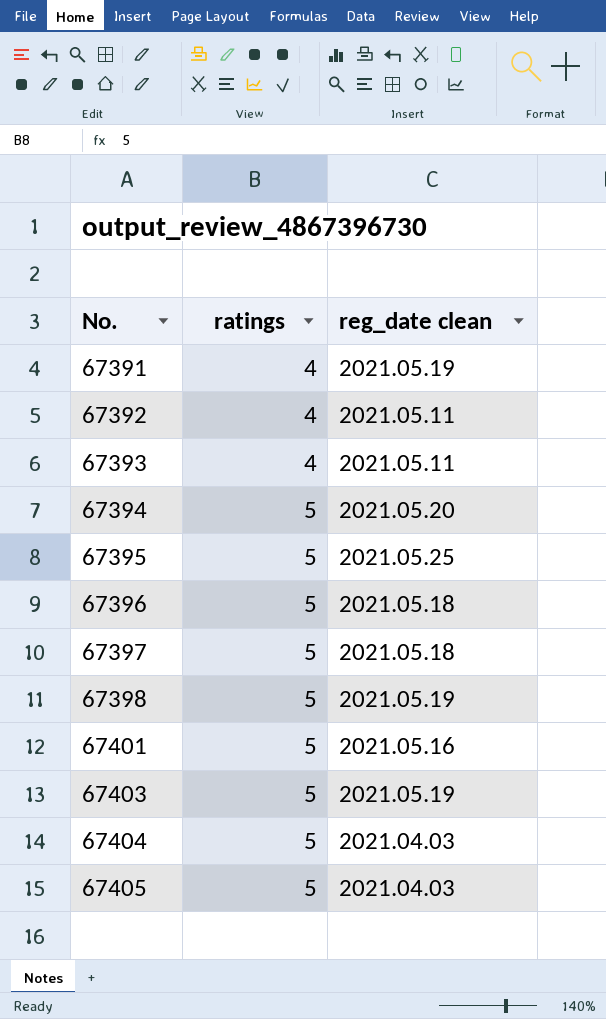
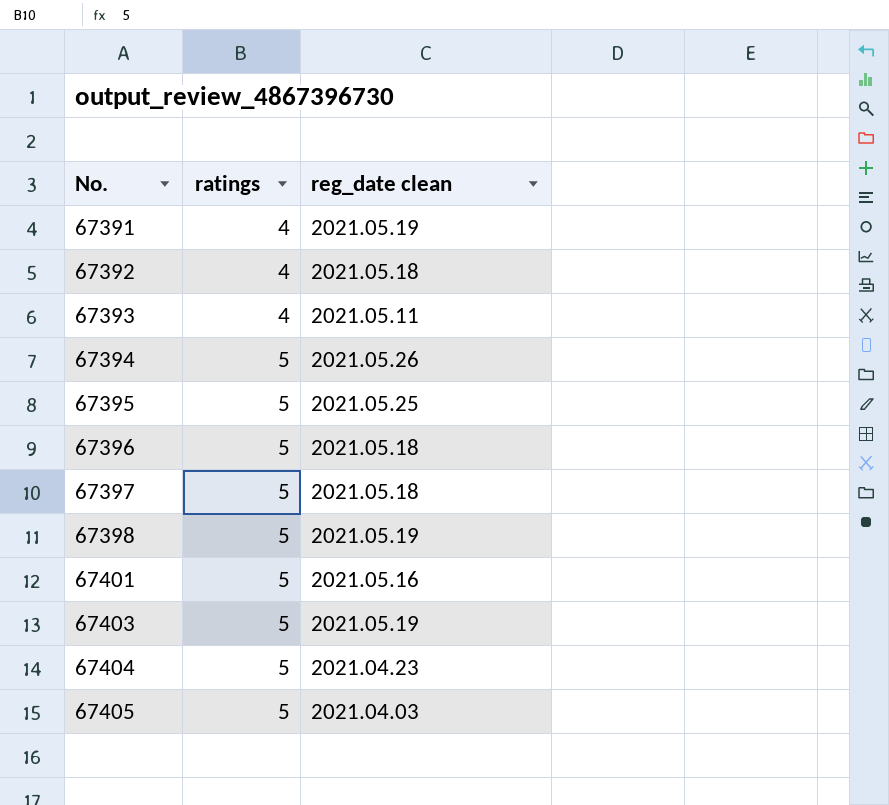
67392 | reg_date clean: 2021.05.11 -> 2021.05.18
67394 | reg_date clean: 2021.05.20 -> 2021.05.26
67404 | reg_date clean: 2021.04.03 -> 2021.04.23

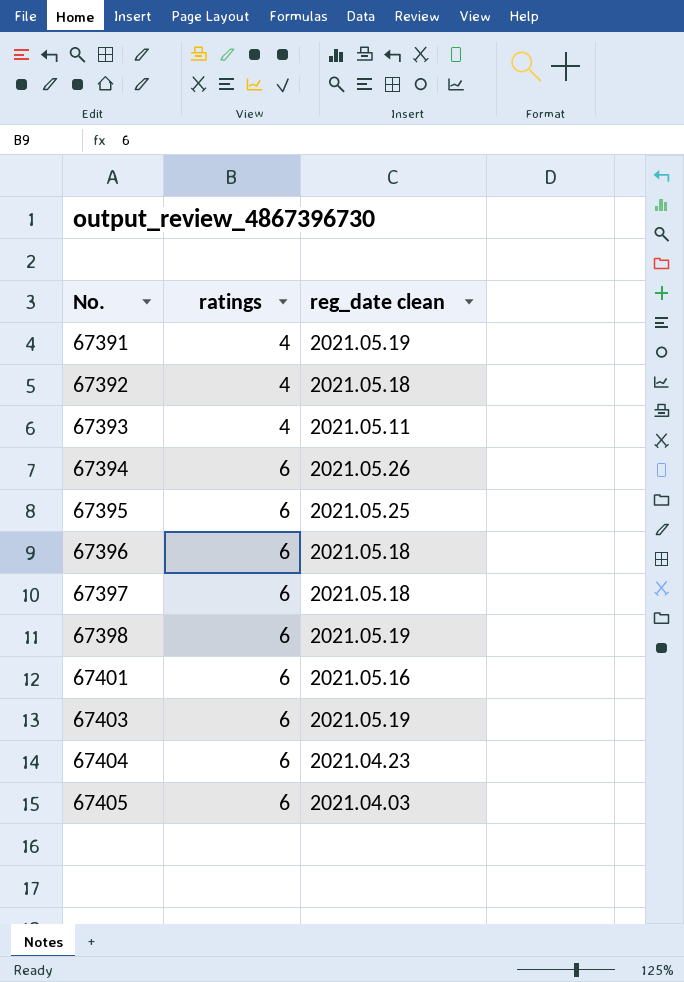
67394 | ratings: 5 -> 6
67395 | ratings: 5 -> 6
67396 | ratings: 5 -> 6
67397 | ratings: 5 -> 6
67398 | ratings: 5 -> 6
67401 | ratings: 5 -> 6
67403 | ratings: 5 -> 6
67404 | ratings: 5 -> 6
67405 | ratings: 5 -> 6

